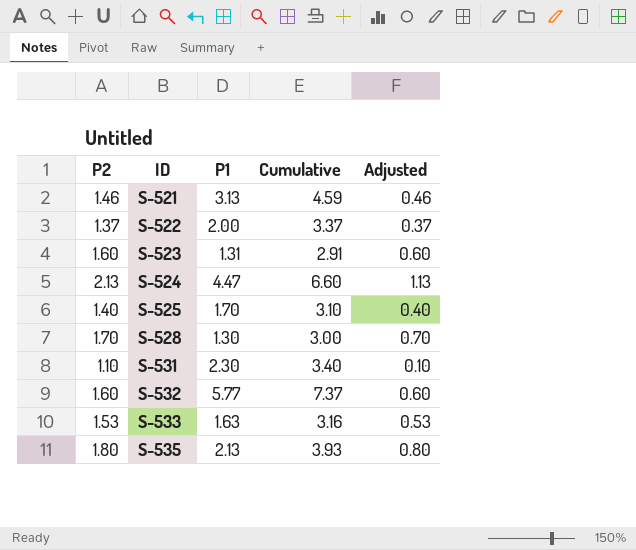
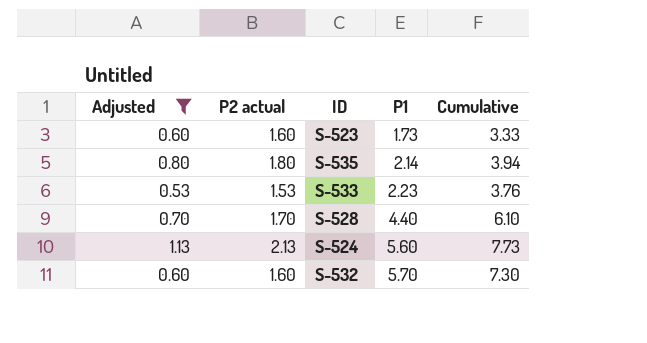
filter: none -> Adjusted >= 0.53
row order: ID ascending -> P1 ascending
column Adjusted | position: 5 -> 1
column name: P2 -> P2 actual
S-523 | P1: 1.31 -> 1.73
S-523 | Cumulative: 2.91 -> 3.33
S-535 | P1: 2.13 -> 2.14
S-535 | Cumulative: 3.93 -> 3.94
S-533 | P1: 1.63 -> 2.23
S-533 | Cumulative: 3.16 -> 3.76
S-528 | P1: 1.30 -> 4.40
S-528 | Cumulative: 3.00 -> 6.10
S-524 | P1: 4.47 -> 5.60
S-524 | Cumulative: 6.60 -> 7.73
S-532 | P1: 5.77 -> 5.70
S-532 | Cumulative: 7.37 -> 7.30

